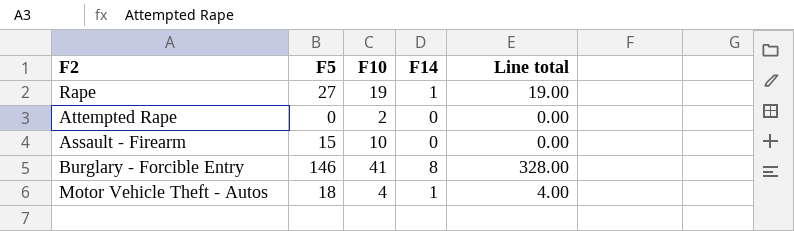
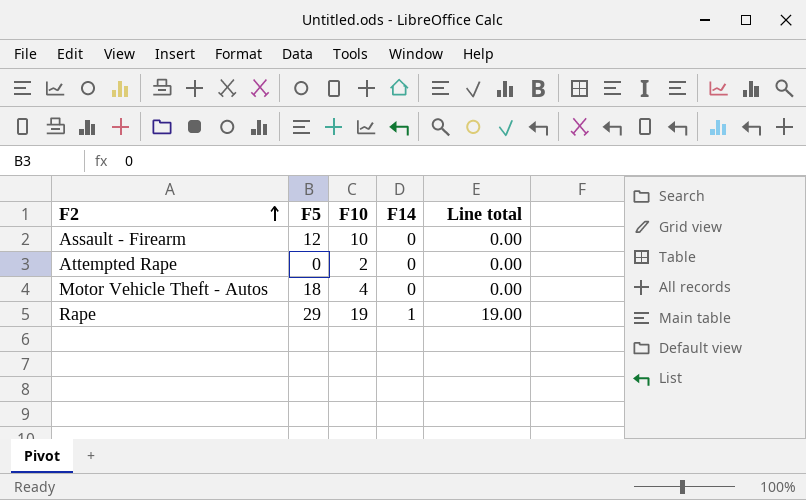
row order: none -> F2 ascending
row Burglary - Forcible Entry: 146 | 41 | 8 | 328.00 -> none
Assault - Firearm | F5: 15 -> 12
Motor Vehicle Theft - Autos | F14: 1 -> 0
Motor Vehicle Theft - Autos | Line total: 4.00 -> 0.00
Rape | F5: 27 -> 29

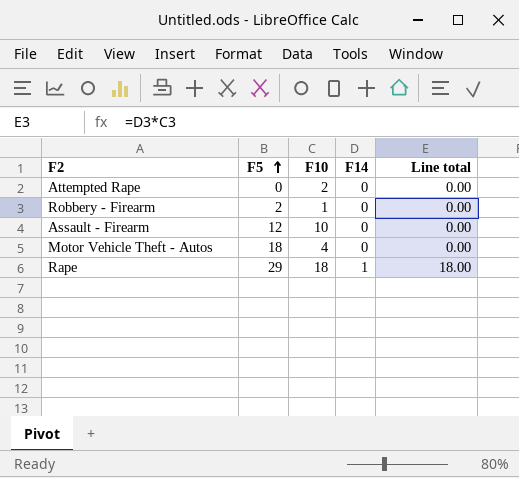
row order: F2 ascending -> F5 ascending
row Robbery - Firearm: none -> 2 | 1 | 0 | 0.00
Rape | F10: 19 -> 18
Rape | Line total: 19.00 -> 18.00

